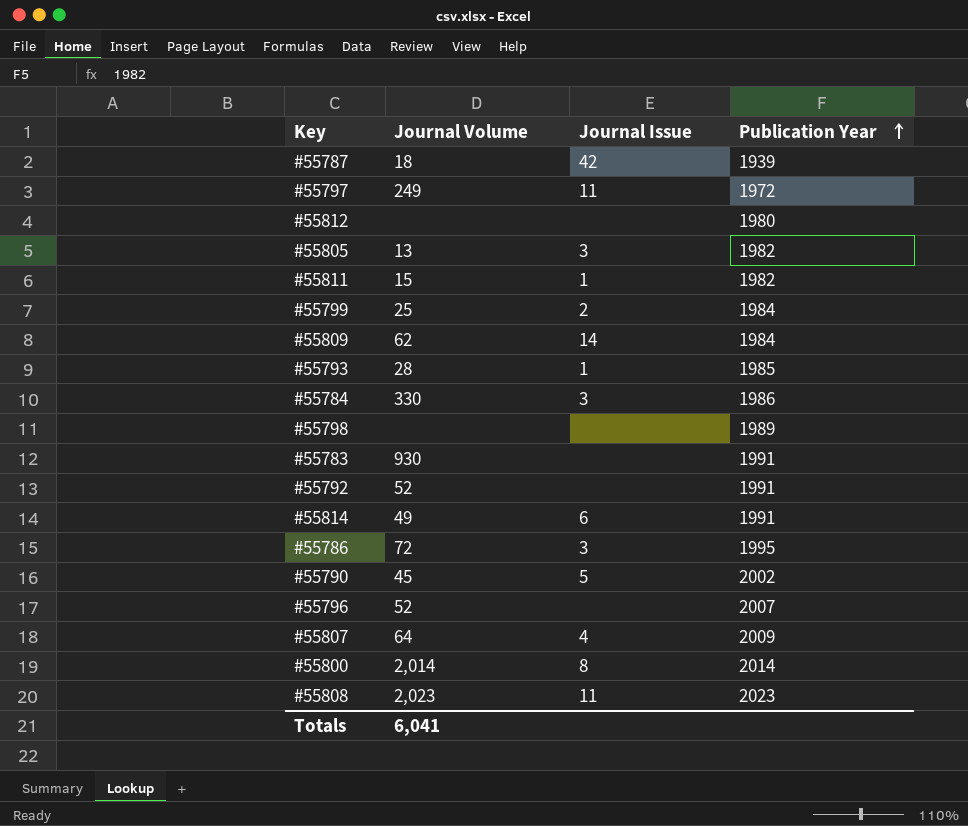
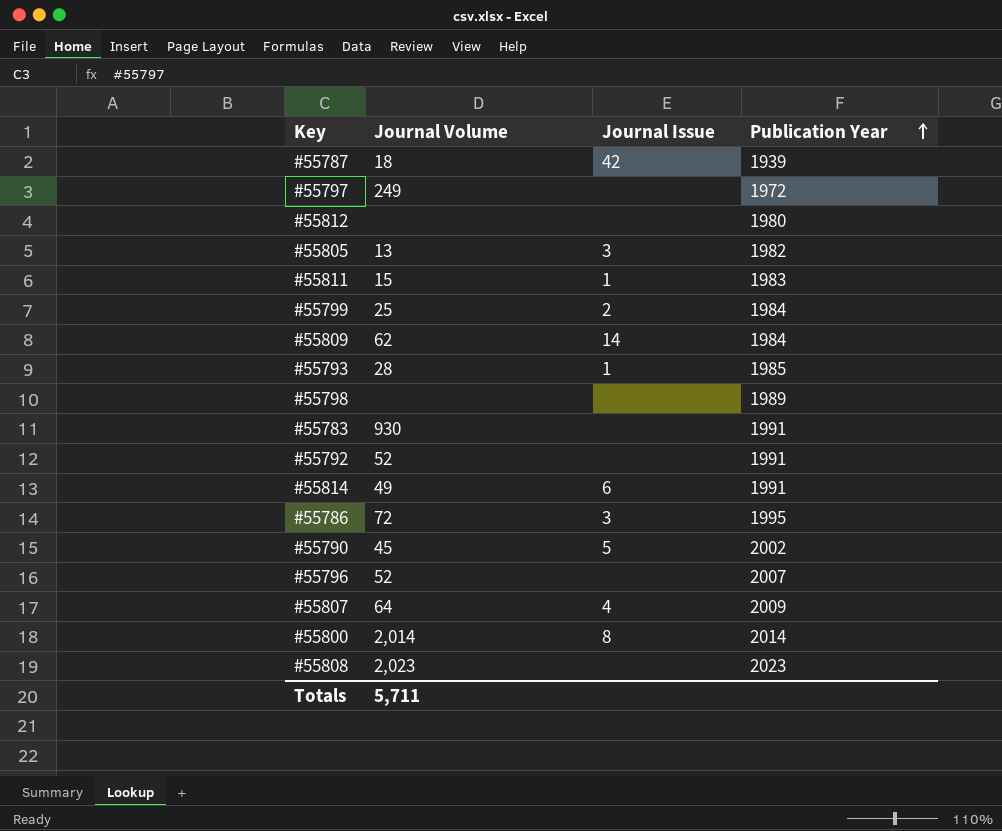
row #55784: 330 | 3 | 1986 -> none
#55797 | Journal Issue: 11 -> none
#55811 | Publication Year: 1982 -> 1983
#55808 | Journal Issue: 11 -> none
Totals | Journal Volume: 6,041 -> 5,711

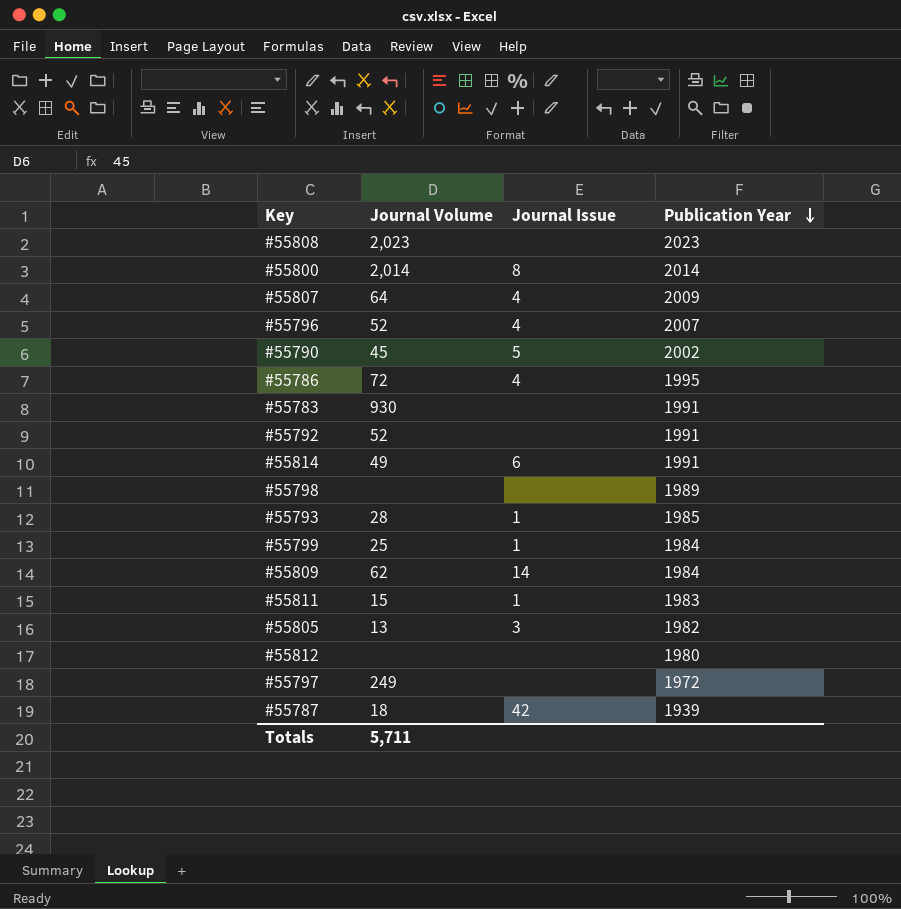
row order: Publication Year ascending -> Publication Year descending
#55796 | Journal Issue: none -> 4
#55786 | Journal Issue: 3 -> 4
#55799 | Journal Issue: 2 -> 1

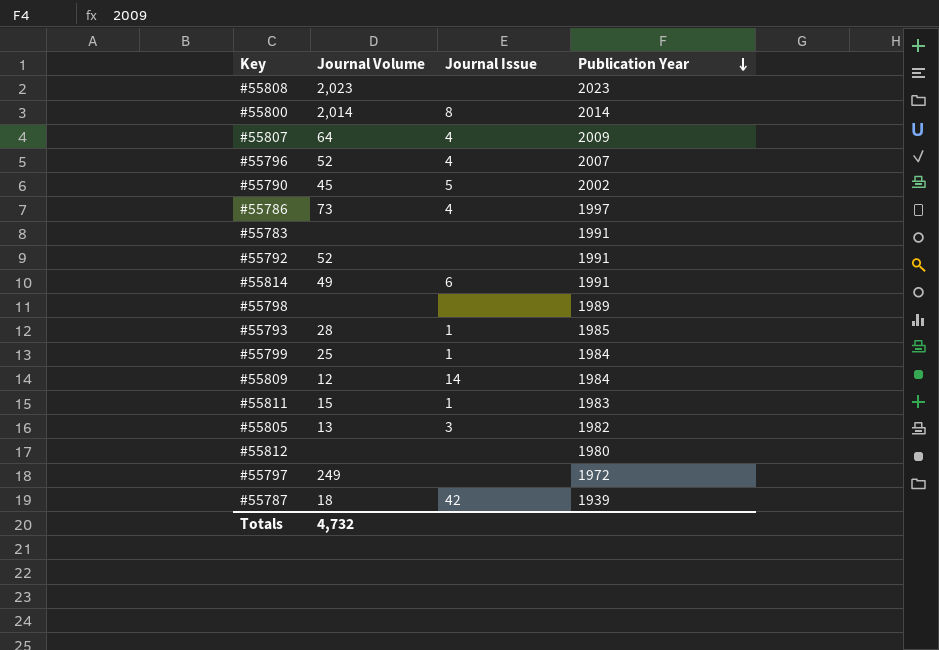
#55786 | Journal Volume: 72 -> 73
#55786 | Publication Year: 1995 -> 1997
#55783 | Journal Volume: 930 -> none
#55809 | Journal Volume: 62 -> 12
Totals | Journal Volume: 5,711 -> 4,732

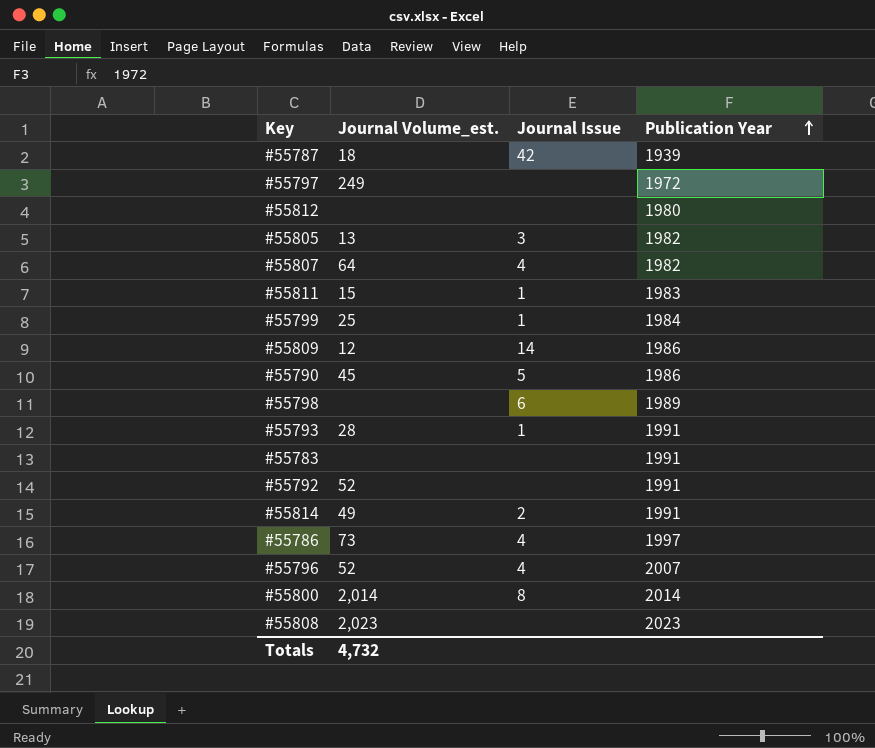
row order: Publication Year descending -> Publication Year ascending
column name: Journal Volume -> Journal Volume_est.
#55807 | Publication Year: 2009 -> 1982
#55809 | Publication Year: 1984 -> 1986
#55790 | Publication Year: 2002 -> 1986
#55798 | Journal Issue: none -> 6
#55793 | Publication Year: 1985 -> 1991
#55814 | Journal Issue: 6 -> 2

